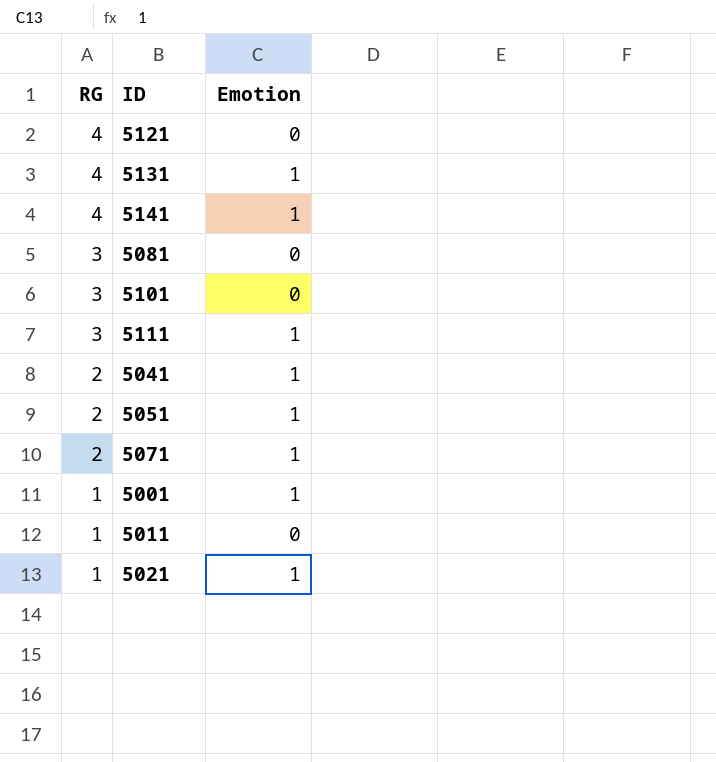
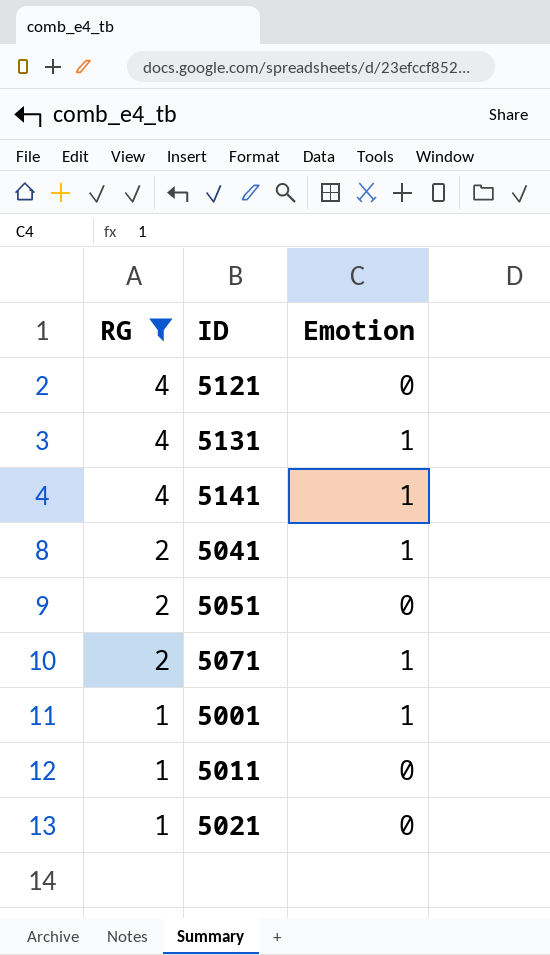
filter: none -> RG != 3
5051 | Emotion: 1 -> 0
5021 | Emotion: 1 -> 0

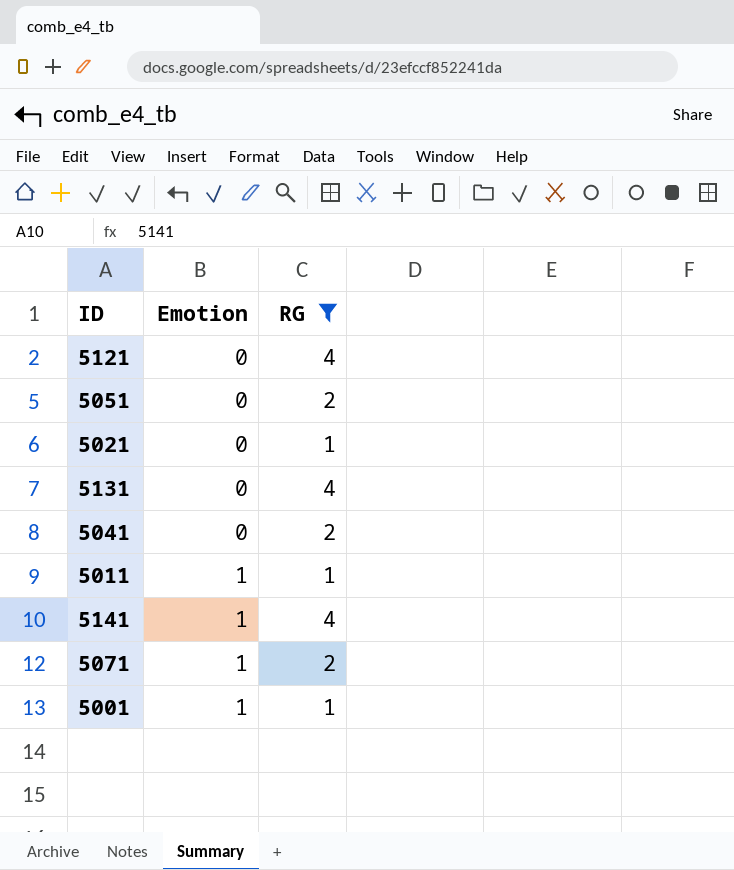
row order: RG descending -> Emotion ascending
column RG | position: 1 -> 3
5131 | Emotion: 1 -> 0
5041 | Emotion: 1 -> 0
5011 | Emotion: 0 -> 1

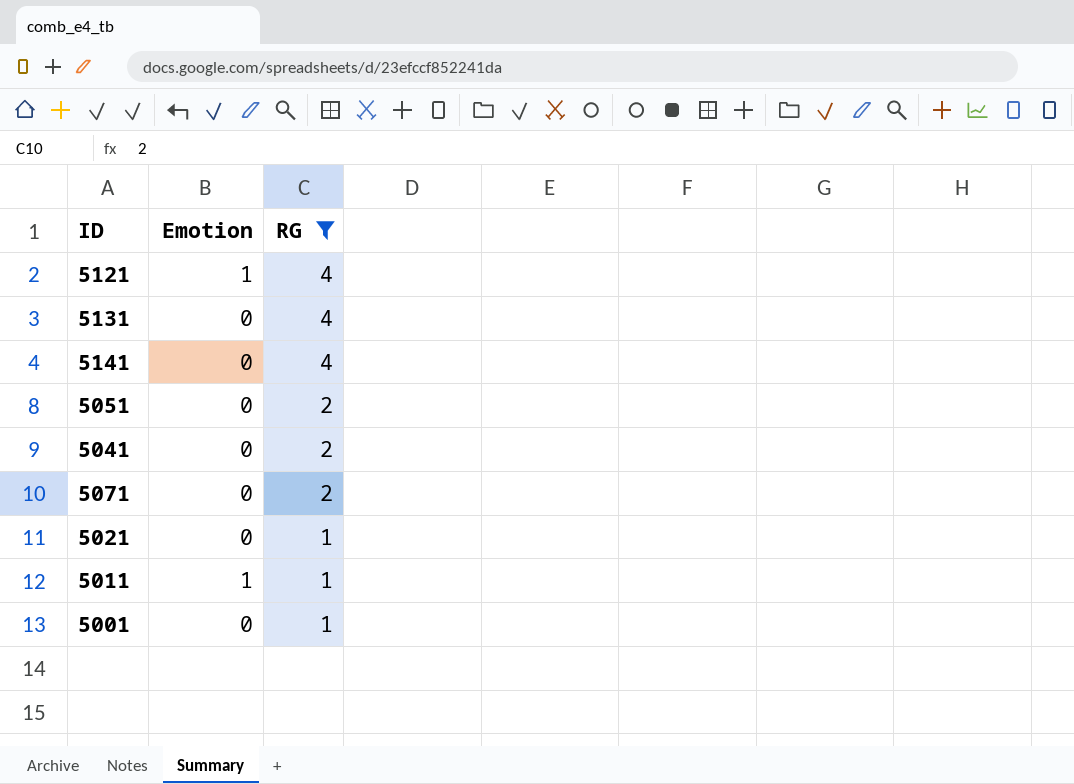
row order: Emotion ascending -> RG descending
5121 | Emotion: 0 -> 1
5141 | Emotion: 1 -> 0
5071 | Emotion: 1 -> 0
5001 | Emotion: 1 -> 0

